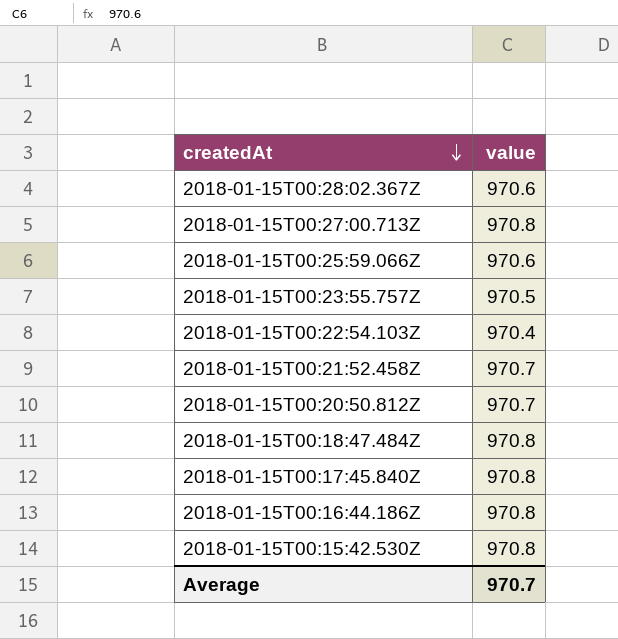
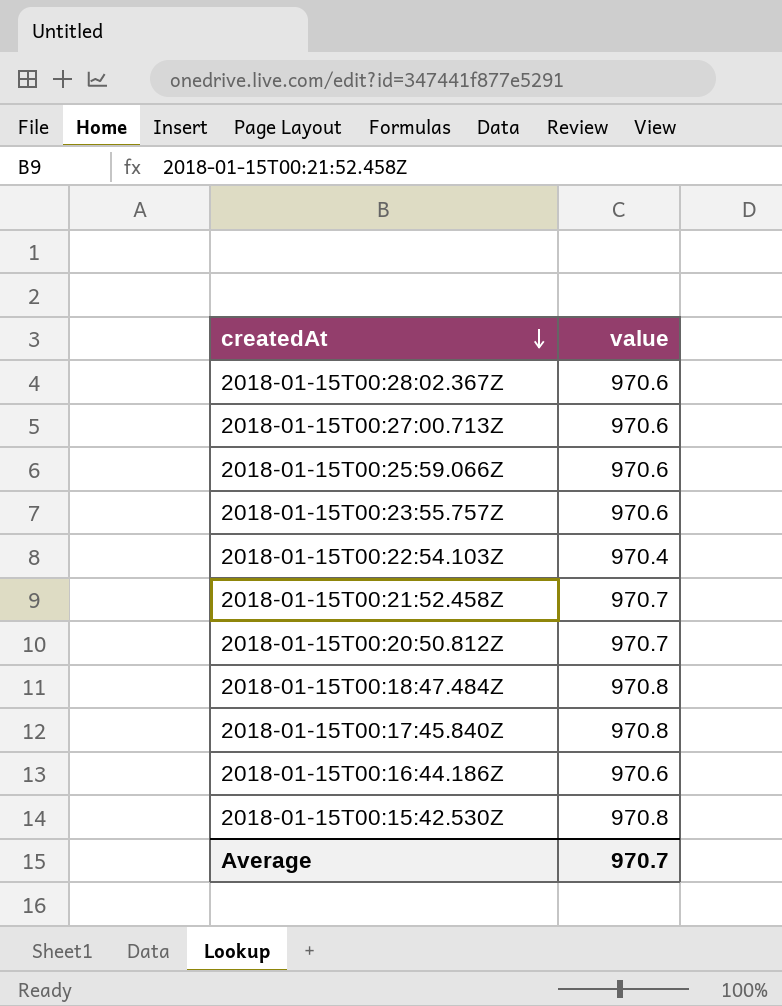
2018-01-15T00:27:00.713Z | value: 970.8 -> 970.6
2018-01-15T00:23:55.757Z | value: 970.5 -> 970.6
2018-01-15T00:16:44.186Z | value: 970.8 -> 970.6

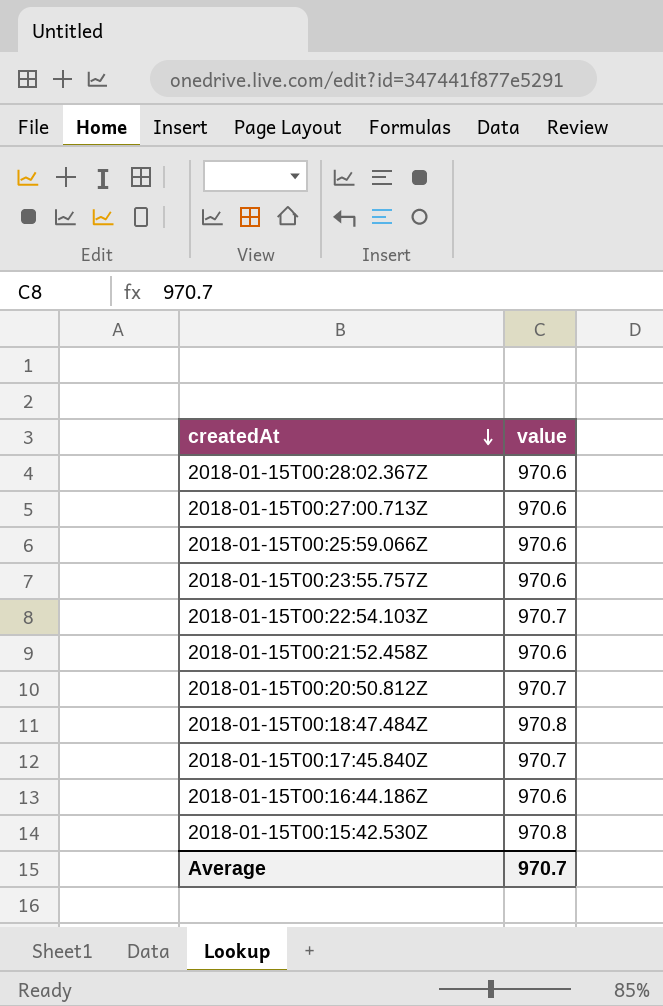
2018-01-15T00:22:54.103Z | value: 970.4 -> 970.7
2018-01-15T00:21:52.458Z | value: 970.7 -> 970.6
2018-01-15T00:17:45.840Z | value: 970.8 -> 970.7

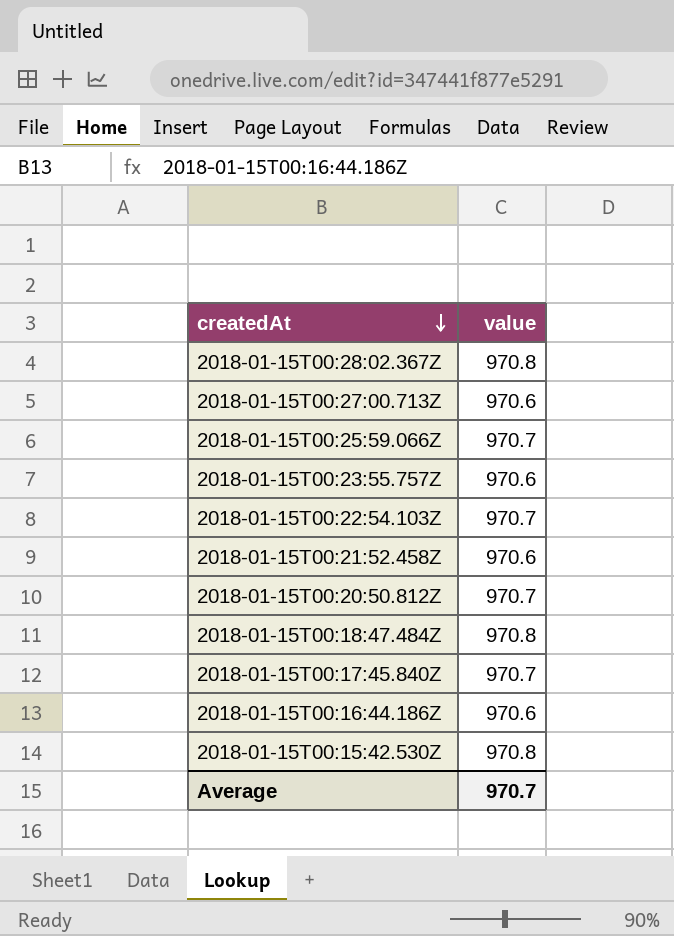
2018-01-15T00:28:02.367Z | value: 970.6 -> 970.8
2018-01-15T00:25:59.066Z | value: 970.6 -> 970.7

